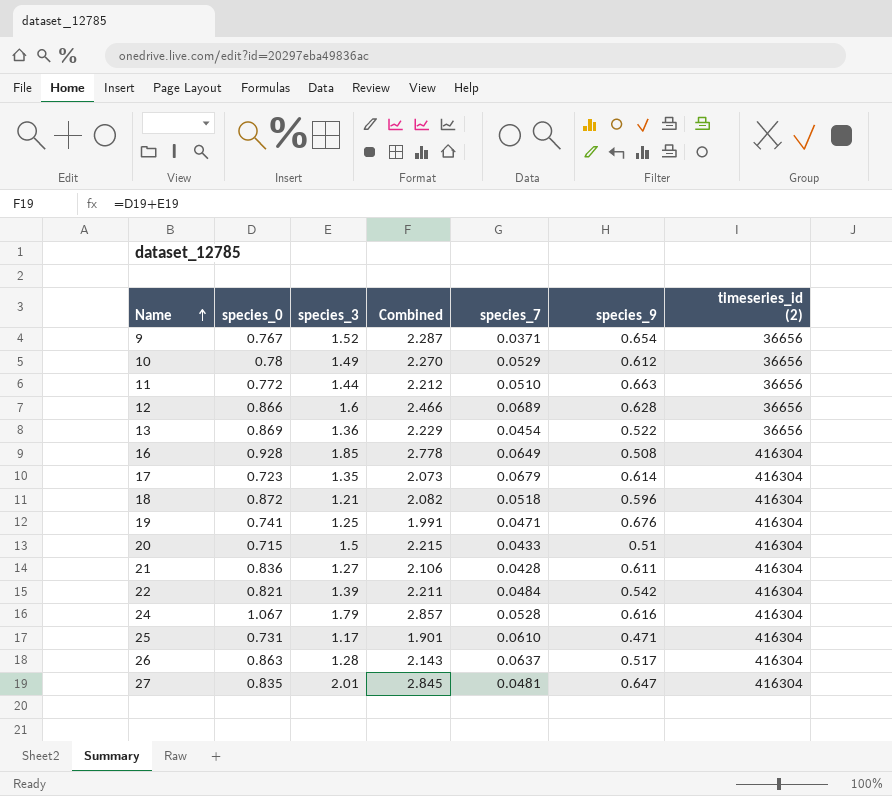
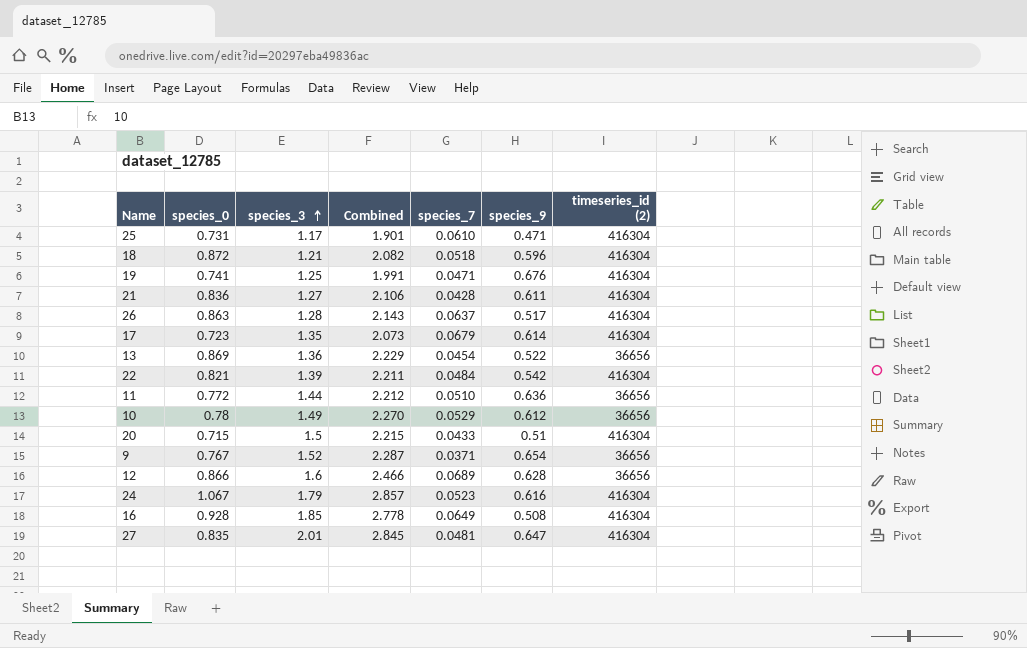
row order: Name ascending -> species_3 ascending
11 | species_9: 0.663 -> 0.636
24 | species_7: 0.0528 -> 0.0523

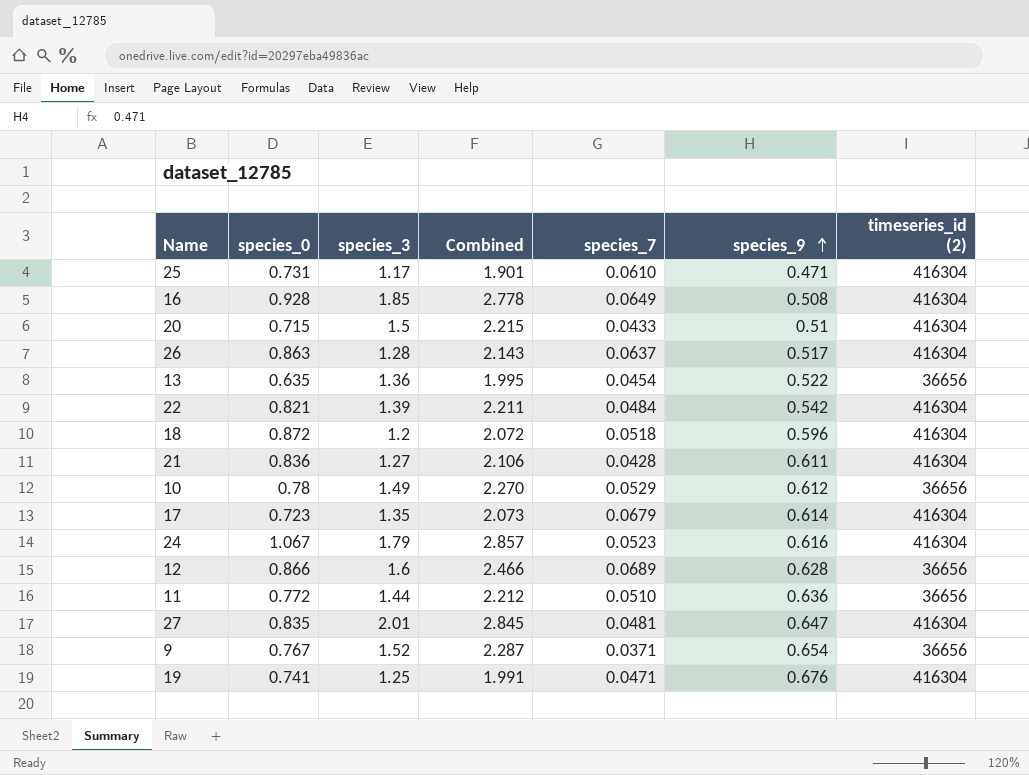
row order: species_3 ascending -> species_9 ascending
13 | species_0: 0.869 -> 0.635
13 | Combined: 2.229 -> 1.995
18 | species_3: 1.21 -> 1.2
18 | Combined: 2.082 -> 2.072

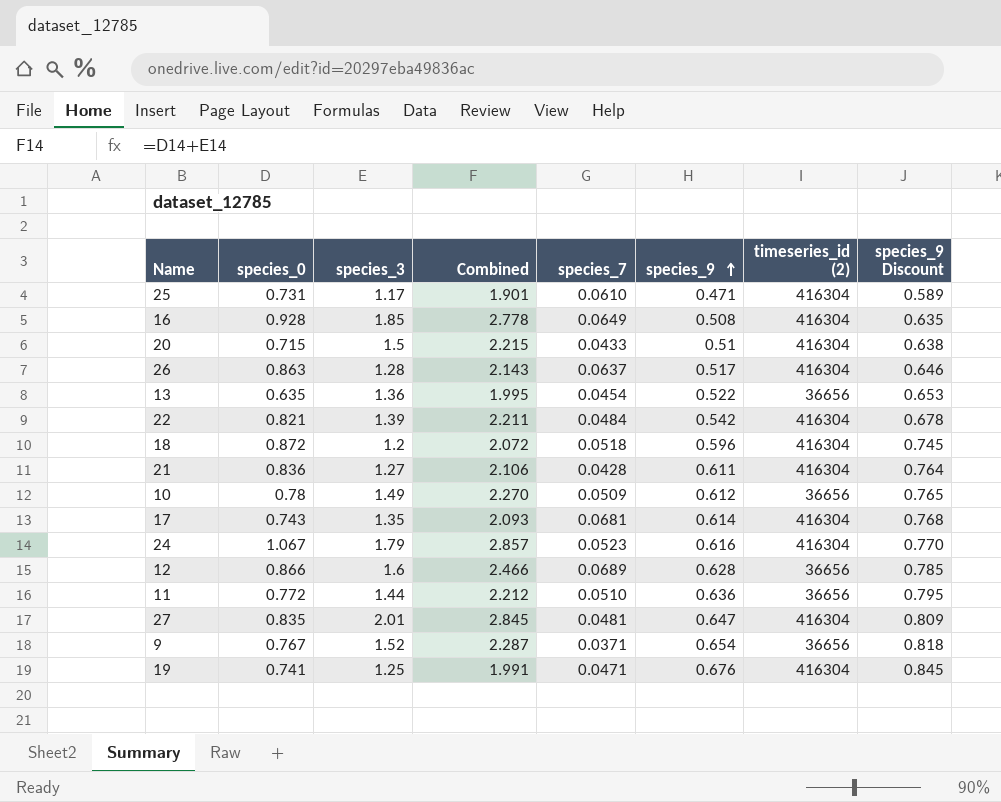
column species_9 Discount | formula: none -> [species_9] * 1.25
10 | species_7: 0.0529 -> 0.0509
17 | species_0: 0.723 -> 0.743
17 | Combined: 2.073 -> 2.093
17 | species_7: 0.0679 -> 0.0681

